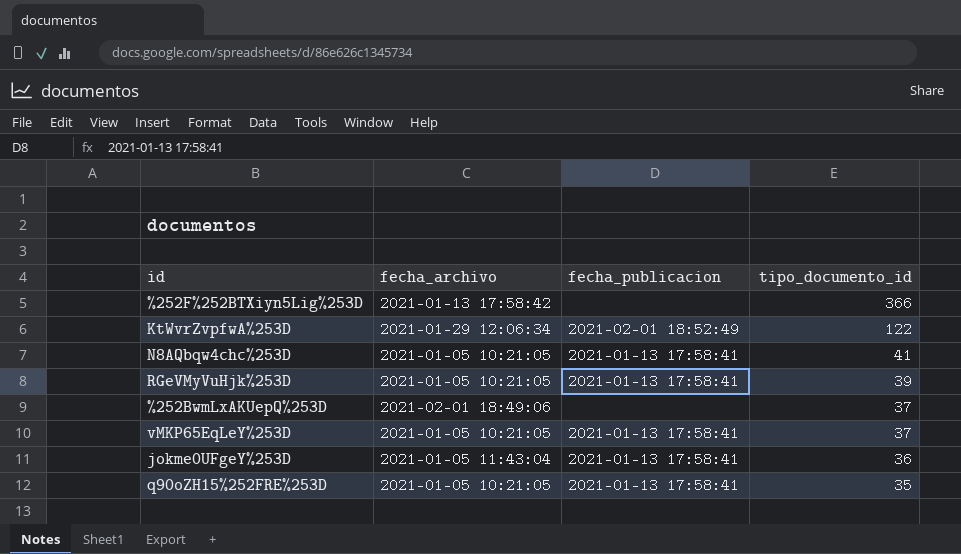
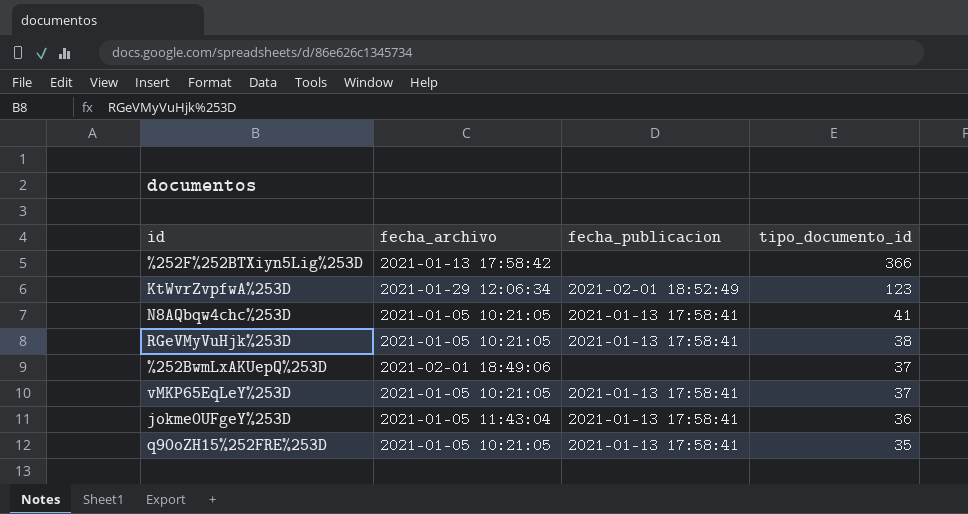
KtWvrZvpfwA%253D | tipo_documento_id: 122 -> 123
RGeVMyVuHjk%253D | tipo_documento_id: 39 -> 38

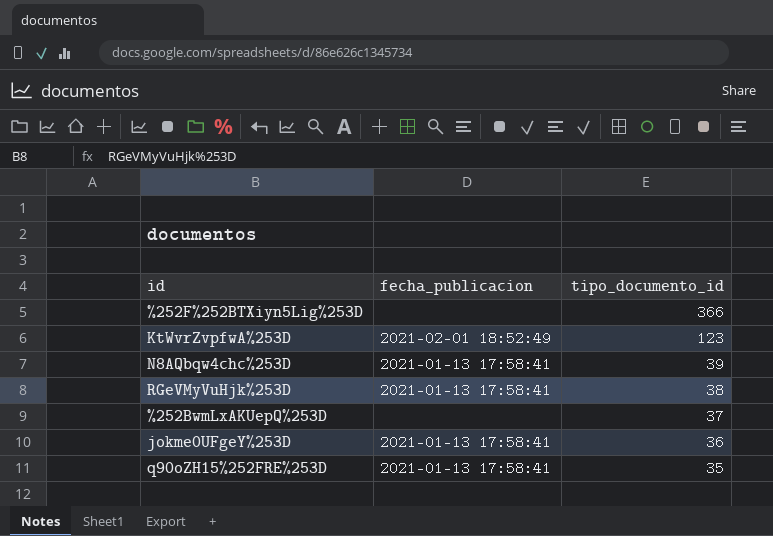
column fecha_archivo | position: 2 -> none
row vMKP65EqLeY%253D: 2021-01-05 10:21:05 | 2021-01-13 17:58:41 | 37 -> none
N8AQbqw4chc%253D | tipo_documento_id: 41 -> 39

